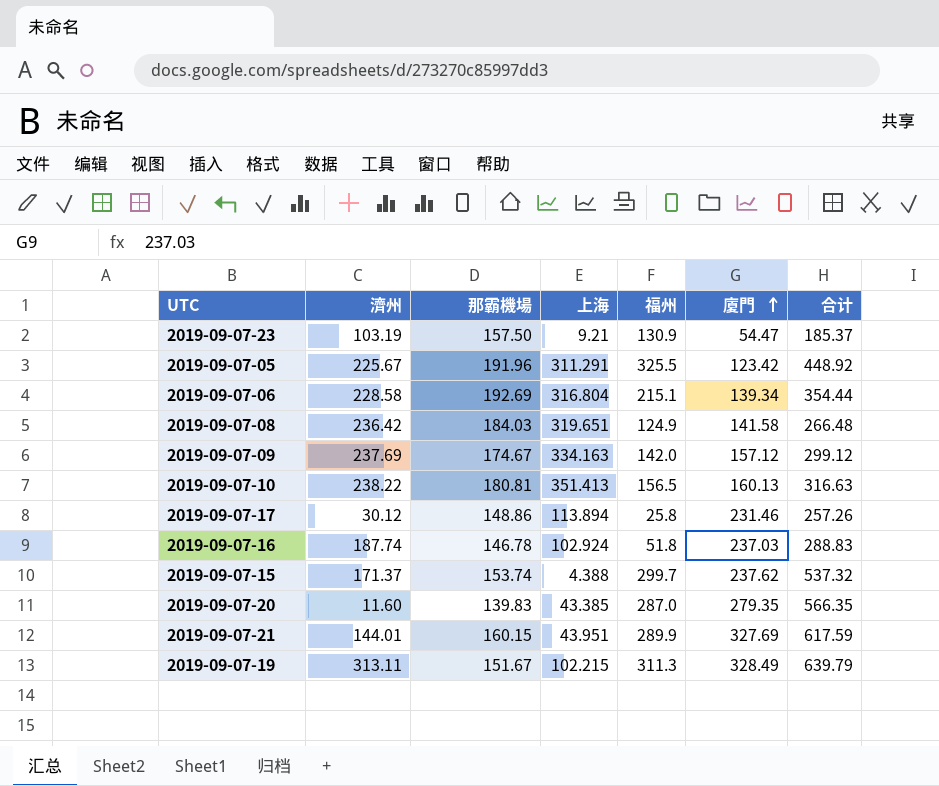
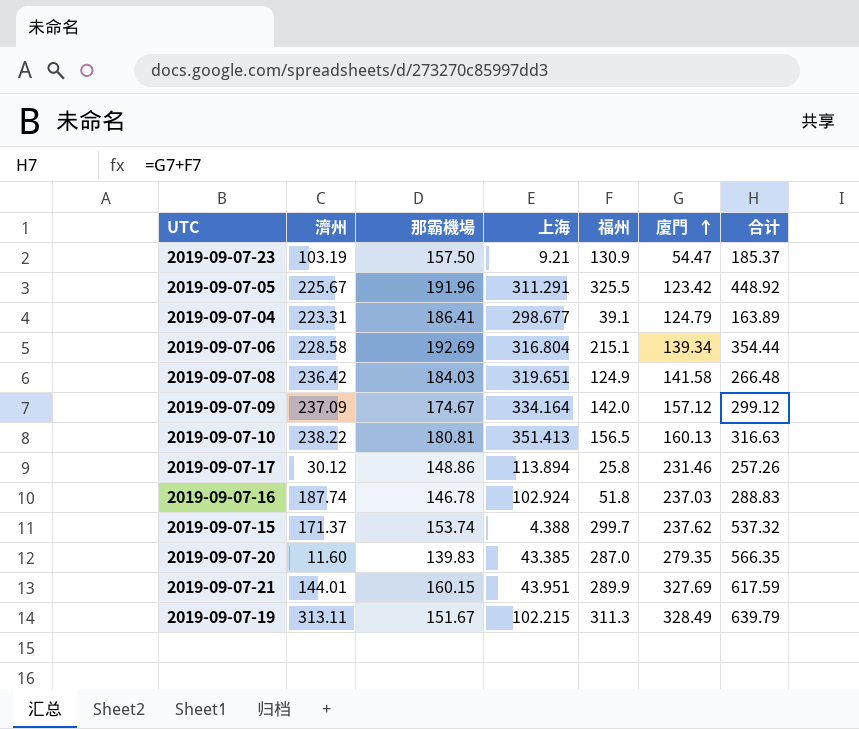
row 2019-09-07-04: none -> 223.31 | 186.41 | 298.677 | 39.1 | 124.79 | 163.89
2019-09-07-09 | 濟州: 237.69 -> 237.09
2019-09-07-09 | 上海: 334.163 -> 334.164

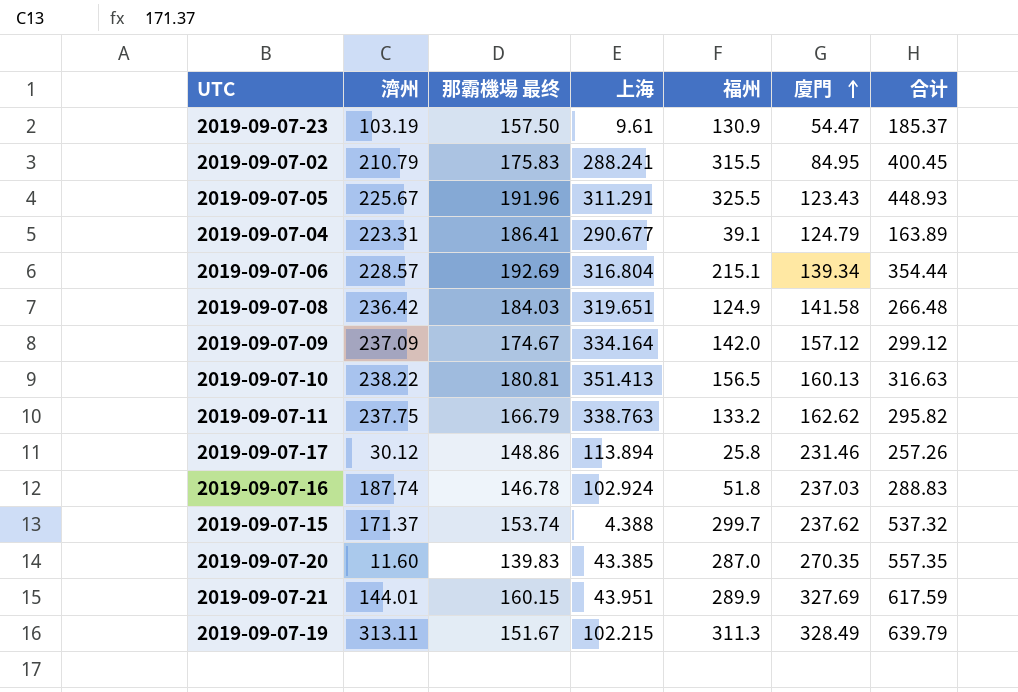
column name: 那霸機場 -> 那霸機場 最终
2019-09-07-23 | 上海: 9.21 -> 9.61
row 2019-09-07-02: none -> 210.79 | 175.83 | 288.241 | 315.5 | 84.95 | 400.45
2019-09-07-05 | 廈門: 123.42 -> 123.43
2019-09-07-05 | 合计: 448.92 -> 448.93
2019-09-07-04 | 上海: 298.677 -> 290.677
2019-09-07-06 | 濟州: 228.58 -> 228.57
row 2019-09-07-11: none -> 237.75 | 166.79 | 338.763 | 133.2 | 162.62 | 295.82
2019-09-07-20 | 廈門: 279.35 -> 270.35
2019-09-07-20 | 合计: 566.35 -> 557.35

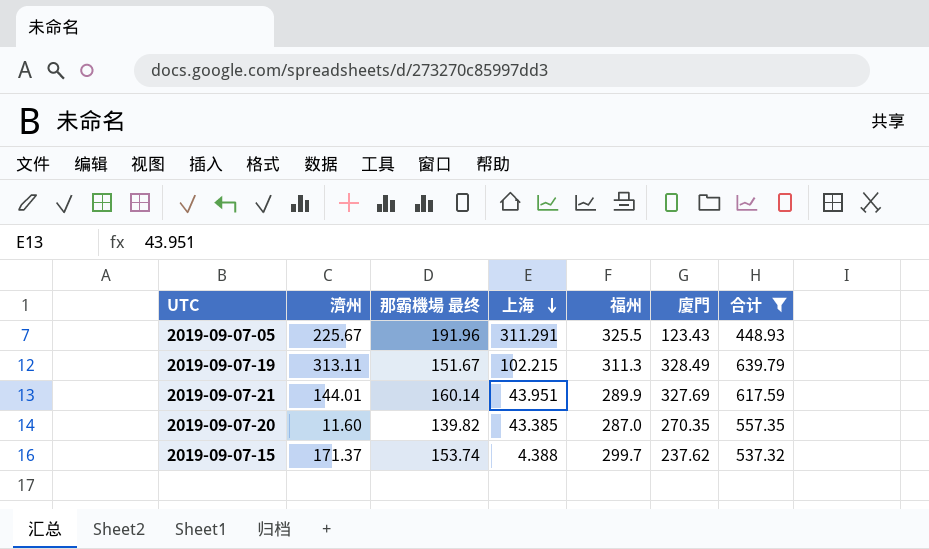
filter: none -> 合计 >= 448.93
row order: 廈門 ascending -> 上海 descending
2019-09-07-21 | 那霸機場 最终: 160.15 -> 160.14
2019-09-07-20 | 那霸機場 最终: 139.83 -> 139.82

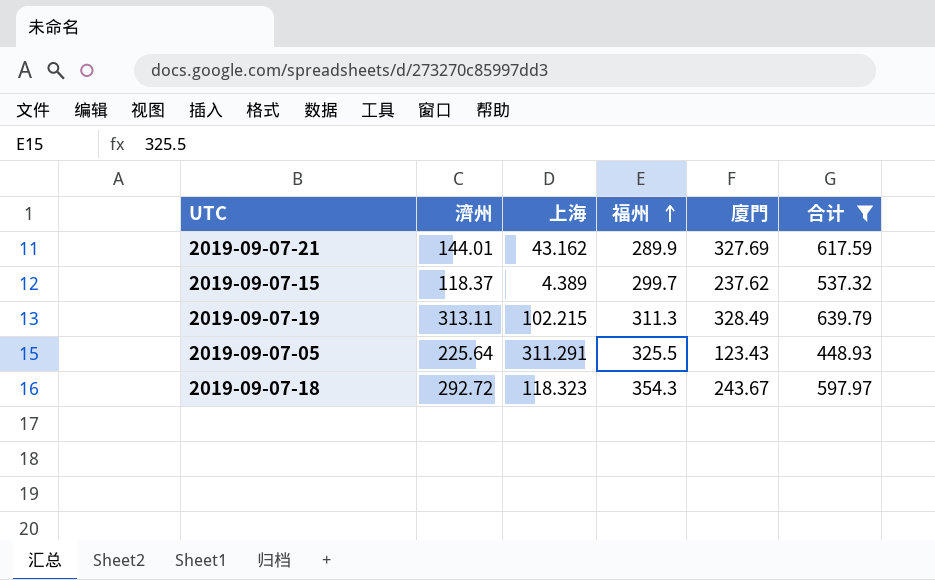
row order: 上海 descending -> 福州 ascending
column 那霸機場 最终 | position: 3 -> none
row 2019-09-07-20: 11.60 | 139.82 | 43.385 | 287.0 | 270.35 | 557.35 -> none
2019-09-07-21 | 上海: 43.951 -> 43.162
2019-09-07-15 | 濟州: 171.37 -> 118.37
2019-09-07-15 | 上海: 4.388 -> 4.389
2019-09-07-05 | 濟州: 225.67 -> 225.64
row 2019-09-07-18: none -> 292.72 | 118.323 | 354.3 | 243.67 | 597.97

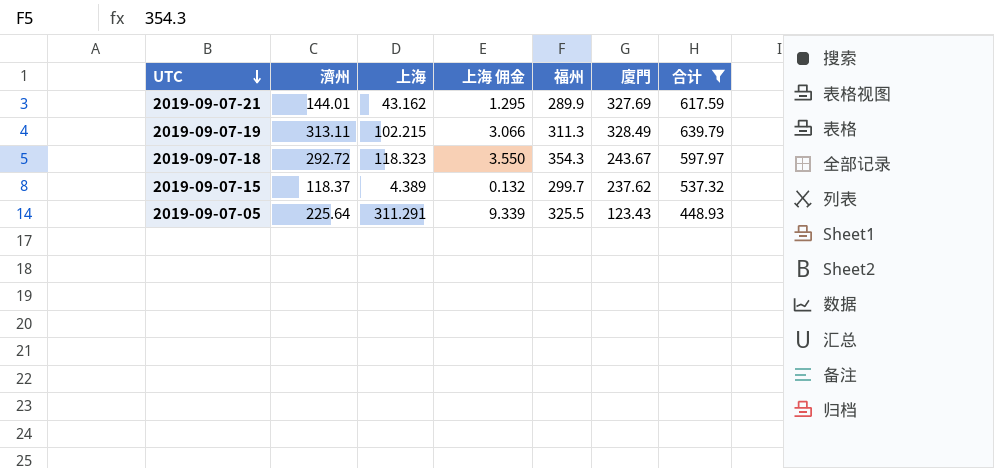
row order: 福州 ascending -> UTC descending
column 上海 佣金 | formula: none -> [上海] * 0.03

